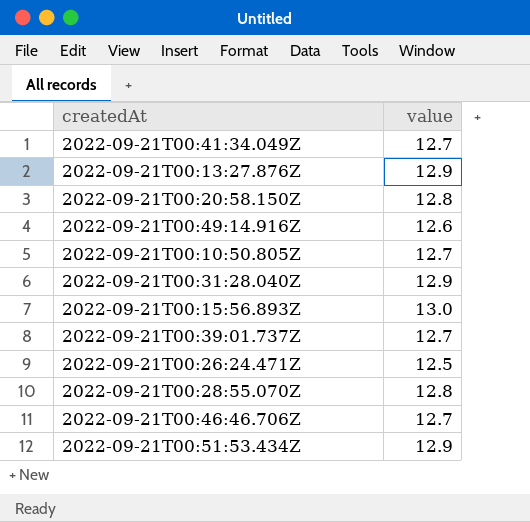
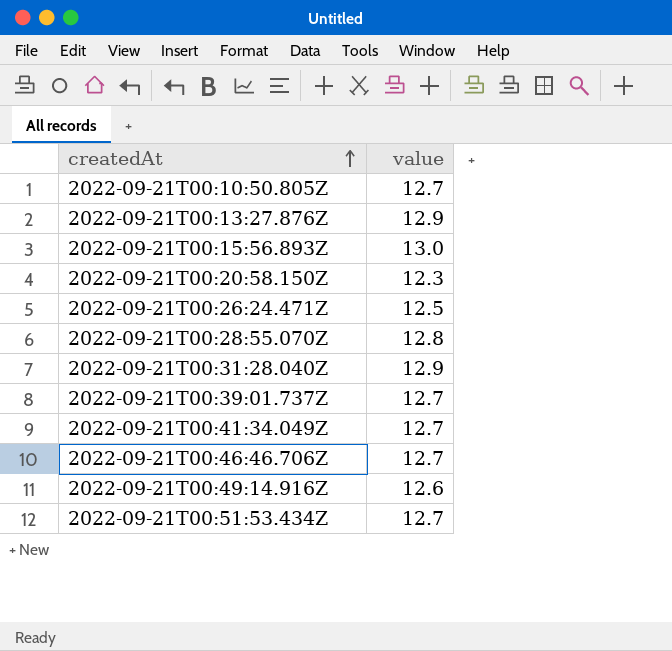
row order: none -> createdAt ascending
2022-09-21T00:20:58.150Z | value: 12.8 -> 12.3
2022-09-21T00:51:53.434Z | value: 12.9 -> 12.7

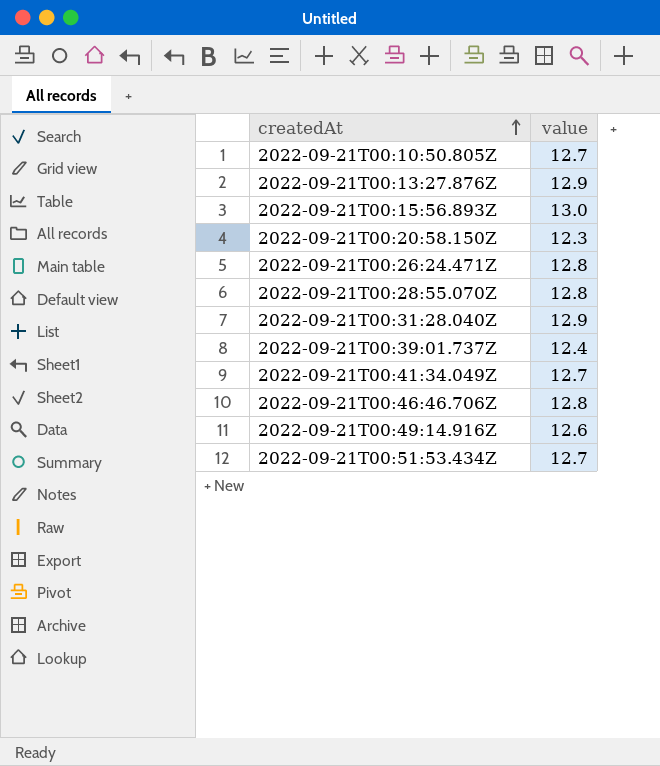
2022-09-21T00:26:24.471Z | value: 12.5 -> 12.8
2022-09-21T00:39:01.737Z | value: 12.7 -> 12.4
2022-09-21T00:46:46.706Z | value: 12.7 -> 12.8

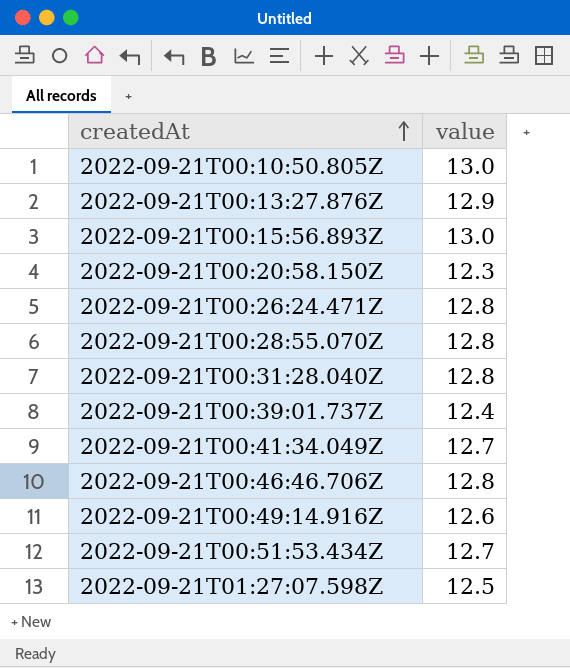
2022-09-21T00:10:50.805Z | value: 12.7 -> 13.0
2022-09-21T00:31:28.040Z | value: 12.9 -> 12.8
row 2022-09-21T01:27:07.598Z: none -> 12.5

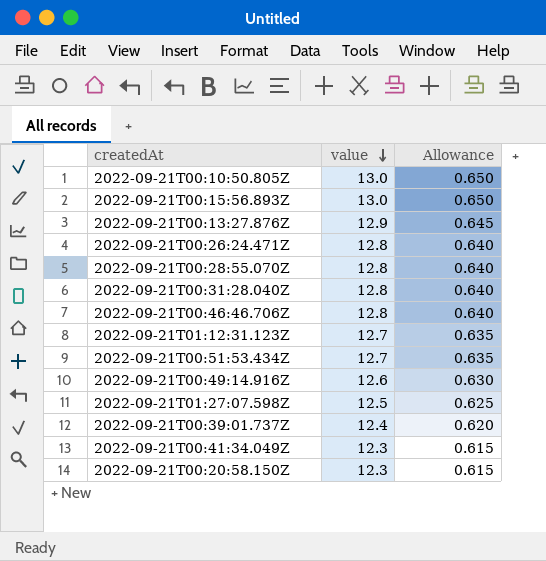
row order: createdAt ascending -> value descending
column Allowance | formula: none -> [value] * 0.05
row 2022-09-21T01:12:31.123Z: none -> 12.7 | 0.635
2022-09-21T00:41:34.049Z | value: 12.7 -> 12.3

